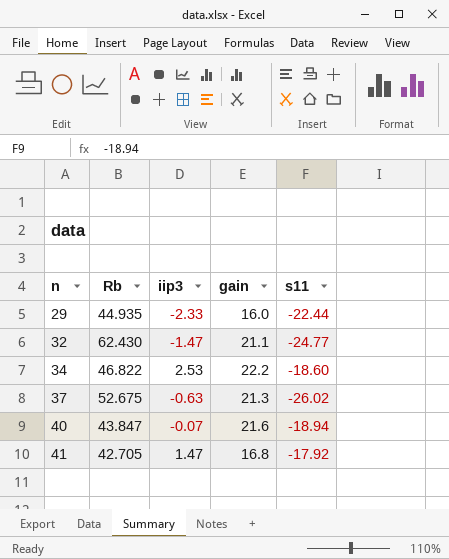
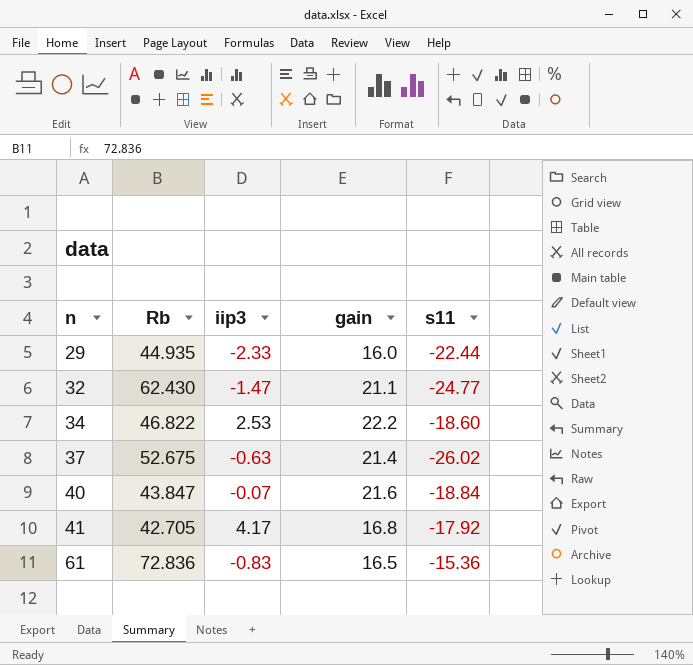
37 | gain: 21.3 -> 21.4
40 | s11: -18.94 -> -18.84
41 | iip3: 1.47 -> 4.17
row 61: none -> 72.836 | -0.83 | 16.5 | -15.36

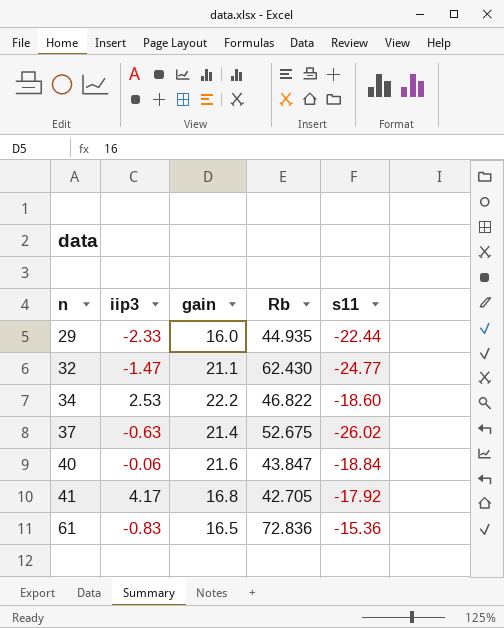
column Rb | position: 2 -> 4
40 | iip3: -0.07 -> -0.06

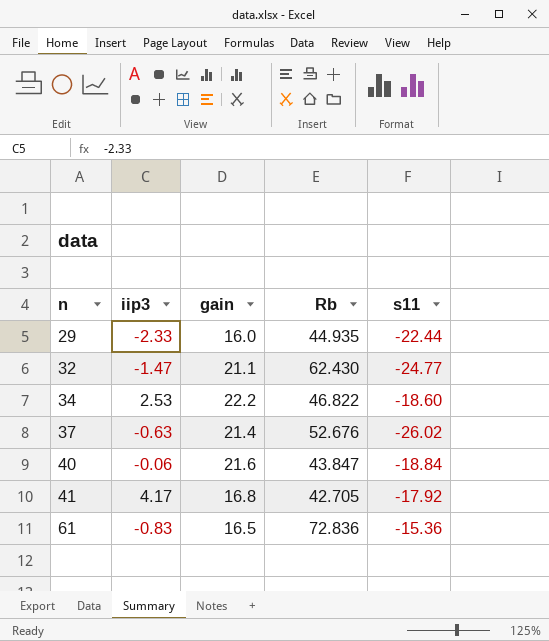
37 | Rb: 52.675 -> 52.676

